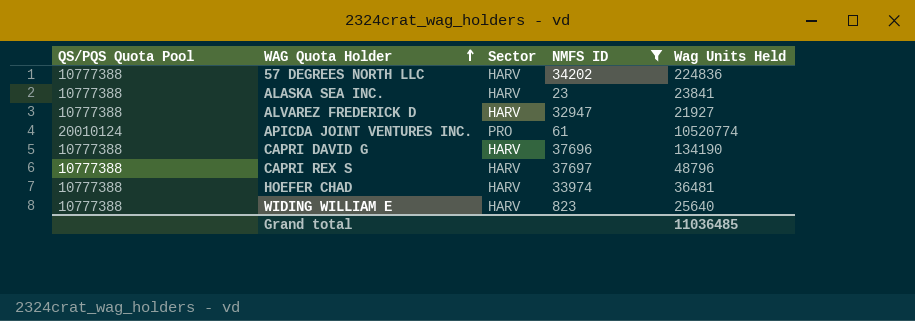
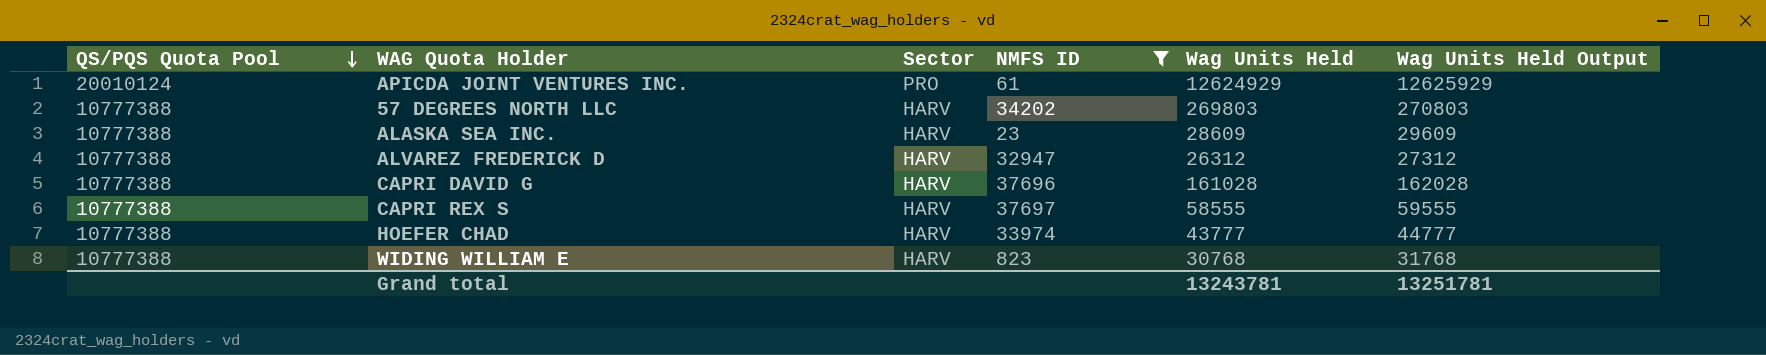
row order: WAG Quota Holder ascending -> QS/PQS Quota Pool descending
column Wag Units Held Output | formula: none -> [Wag Units Held] + 1000
APICDA JOINT VENTURES INC. | Wag Units Held: 10520774 -> 12624929
57 DEGREES NORTH LLC | Wag Units Held: 224836 -> 269803
ALASKA SEA INC. | Wag Units Held: 23841 -> 28609
ALVAREZ FREDERICK D | Wag Units Held: 21927 -> 26312
CAPRI DAVID G | Wag Units Held: 134190 -> 161028
CAPRI REX S | Wag Units Held: 48796 -> 58555
HOEFER CHAD | Wag Units Held: 36481 -> 43777
WIDING WILLIAM E | Wag Units Held: 25640 -> 30768
Grand total | Wag Units Held: 11036485 -> 13243781

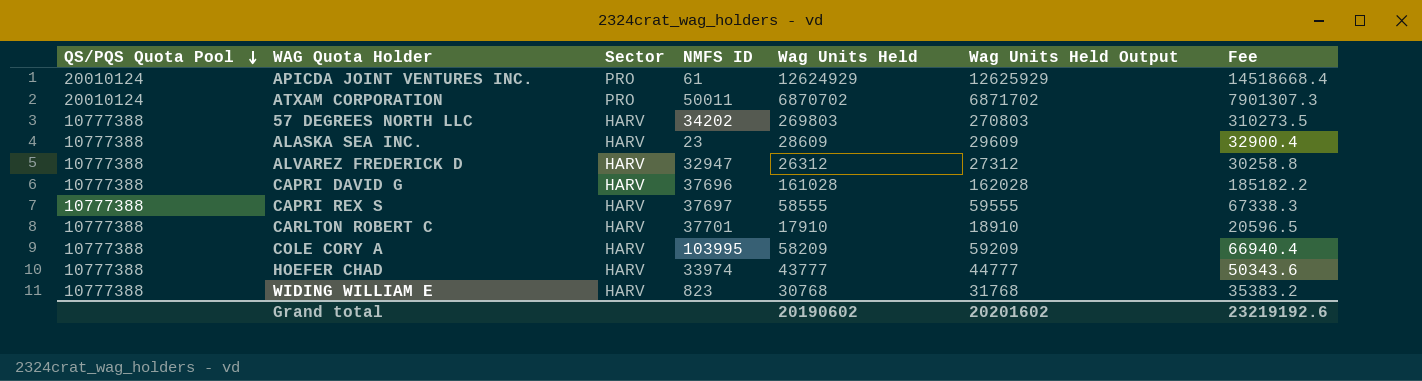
filter: NMFS ID <= 37697 -> none
column Fee | formula: none -> [Wag Units Held] * 1.15
Grand total | Wag Units Held: 13243781 -> 20190602
Grand total | Wag Units Held Output: 13251781 -> 20201602

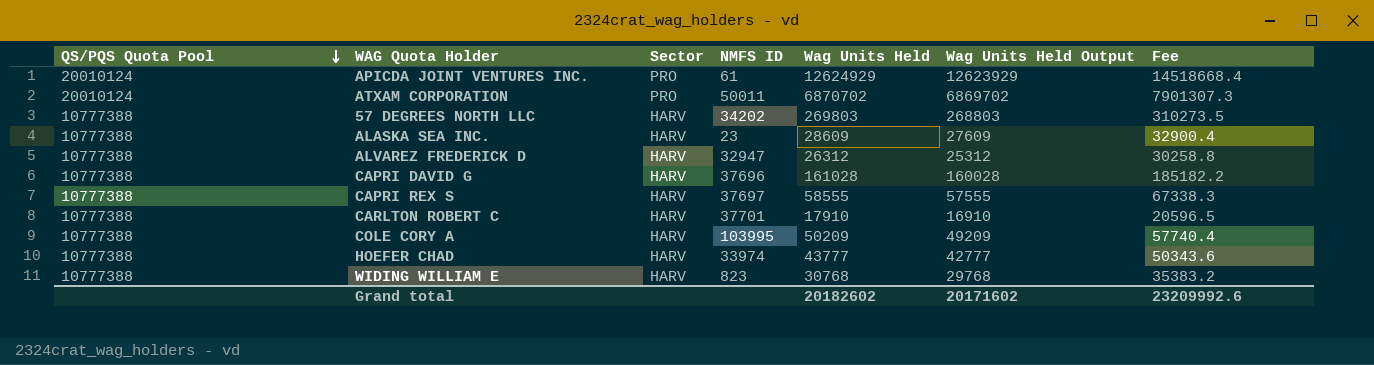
column Wag Units Held Output | formula: [Wag Units Held] + 1000 -> [Wag Units Held] - 1000
COLE CORY A | Wag Units Held: 58209 -> 50209
COLE CORY A | Fee: 66940.4 -> 57740.4
Grand total | Wag Units Held: 20190602 -> 20182602
Grand total | Wag Units Held Output: 20201602 -> 20171602
Grand total | Fee: 23219192.6 -> 23209992.6

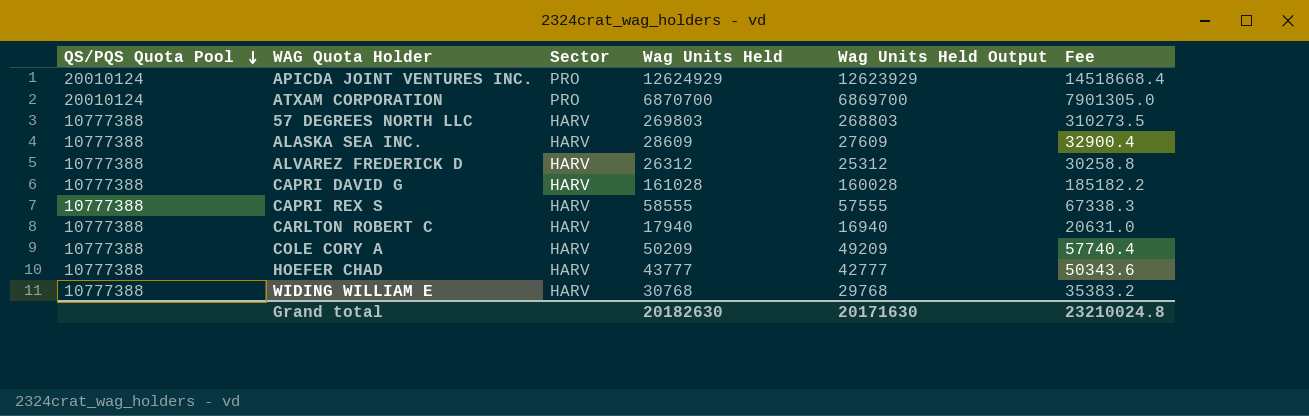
column NMFS ID | position: 4 -> none
ATXAM CORPORATION | Wag Units Held: 6870702 -> 6870700
ATXAM CORPORATION | Wag Units Held Output: 6869702 -> 6869700
ATXAM CORPORATION | Fee: 7901307.3 -> 7901305.0
CARLTON ROBERT C | Wag Units Held: 17910 -> 17940
CARLTON ROBERT C | Wag Units Held Output: 16910 -> 16940
CARLTON ROBERT C | Fee: 20596.5 -> 20631.0
Grand total | Wag Units Held: 20182602 -> 20182630
Grand total | Wag Units Held Output: 20171602 -> 20171630
Grand total | Fee: 23209992.6 -> 23210024.8

